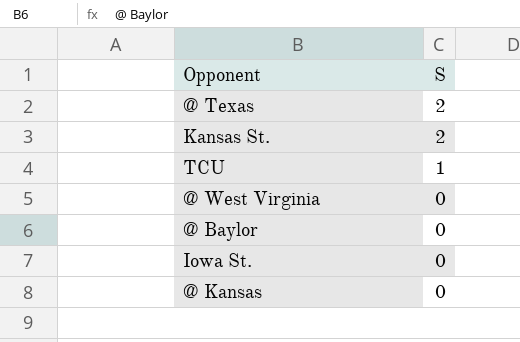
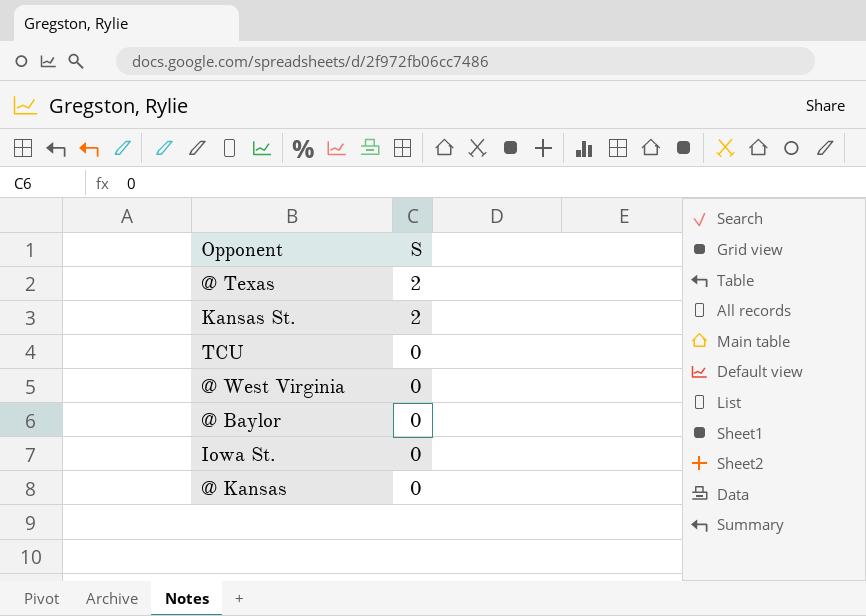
TCU | S: 1 -> 0

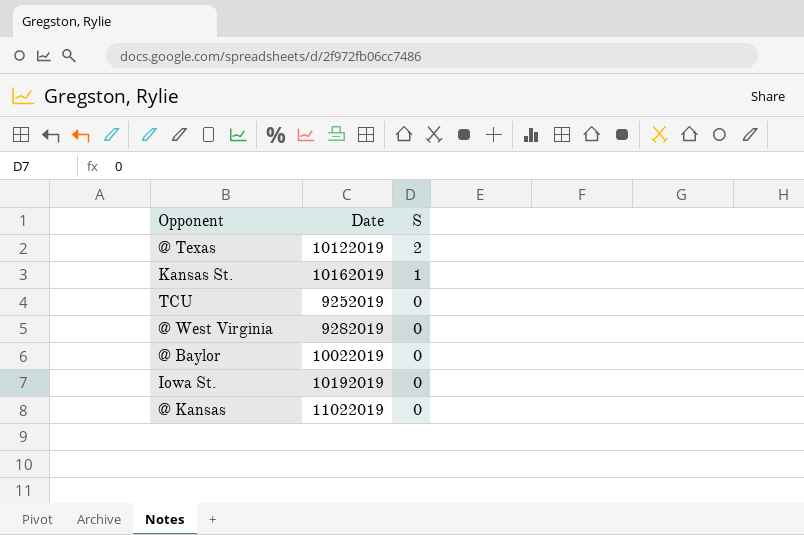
column Date | position: none -> 2
Kansas St. | S: 2 -> 1

